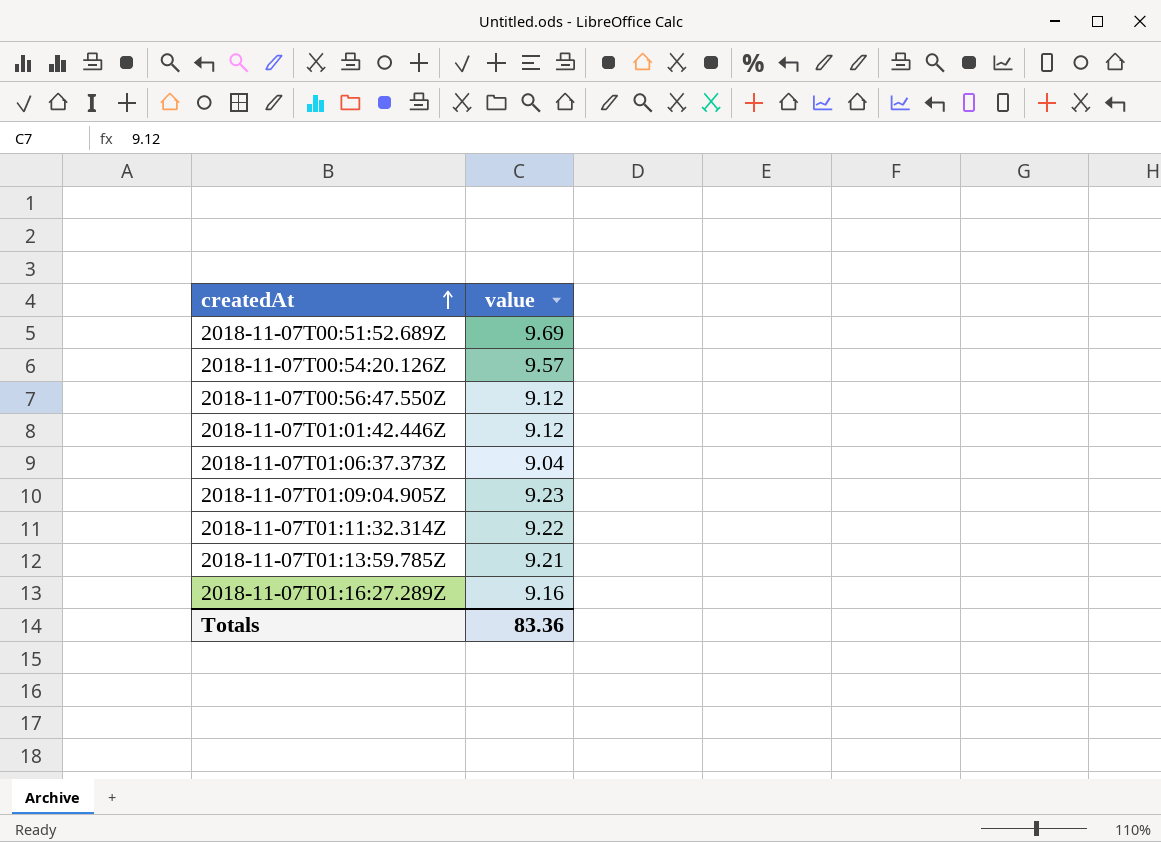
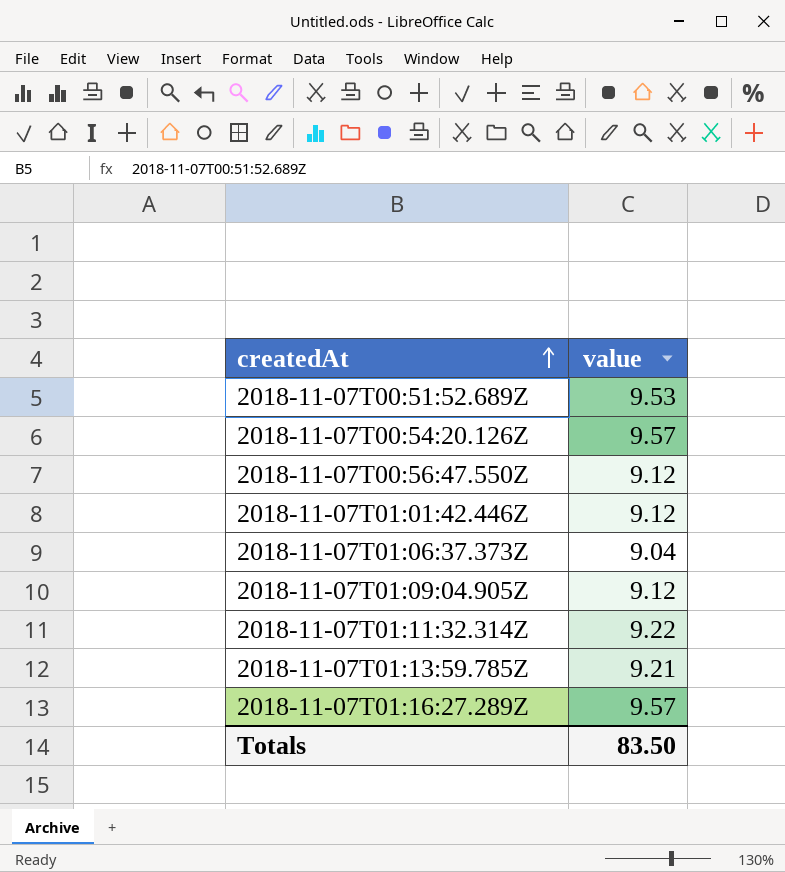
2018-11-07T00:51:52.689Z | value: 9.69 -> 9.53
2018-11-07T01:09:04.905Z | value: 9.23 -> 9.12
2018-11-07T01:16:27.289Z | value: 9.16 -> 9.57
Totals | value: 83.36 -> 83.50

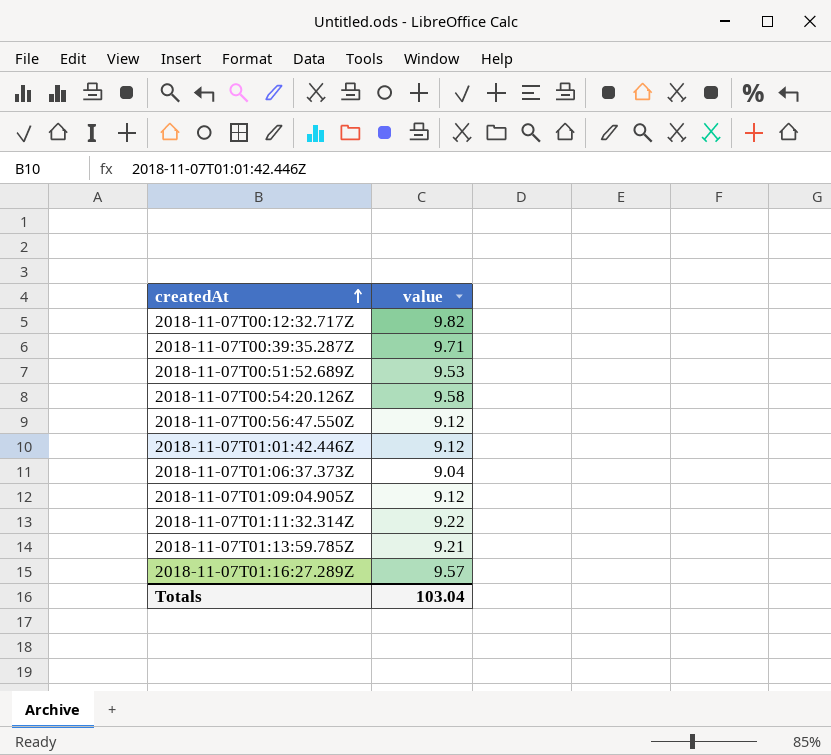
row 2018-11-07T00:12:32.717Z: none -> 9.82
row 2018-11-07T00:39:35.287Z: none -> 9.71
2018-11-07T00:54:20.126Z | value: 9.57 -> 9.58
Totals | value: 83.50 -> 103.04

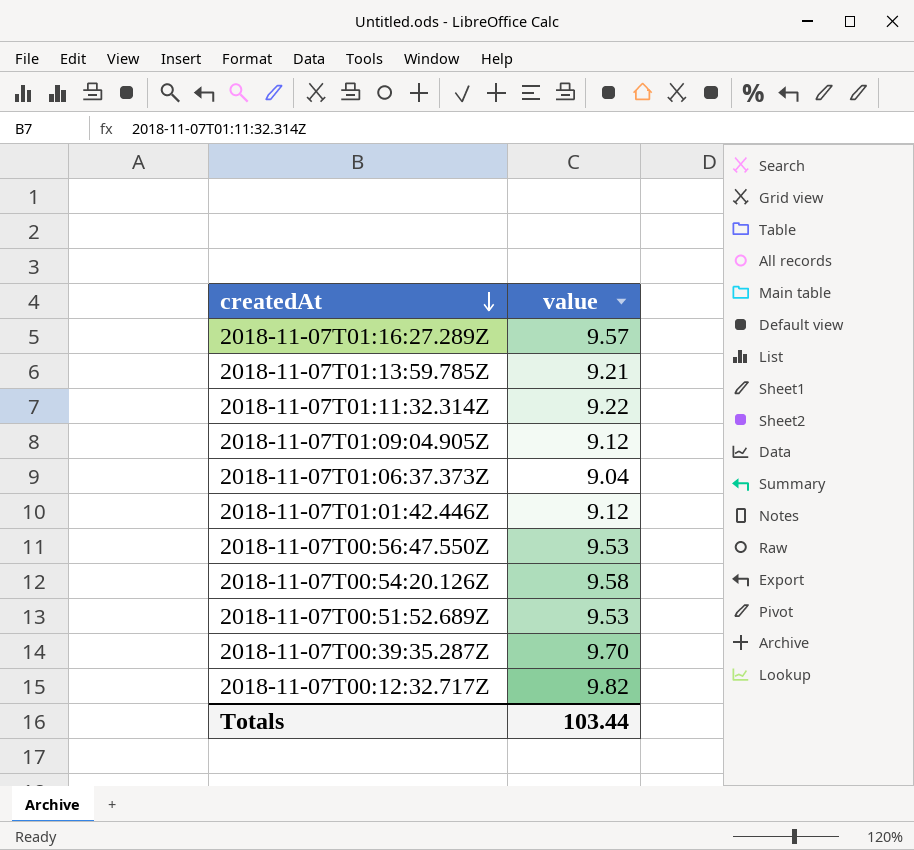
row order: createdAt ascending -> createdAt descending
2018-11-07T00:56:47.550Z | value: 9.12 -> 9.53
2018-11-07T00:39:35.287Z | value: 9.71 -> 9.70
Totals | value: 103.04 -> 103.44

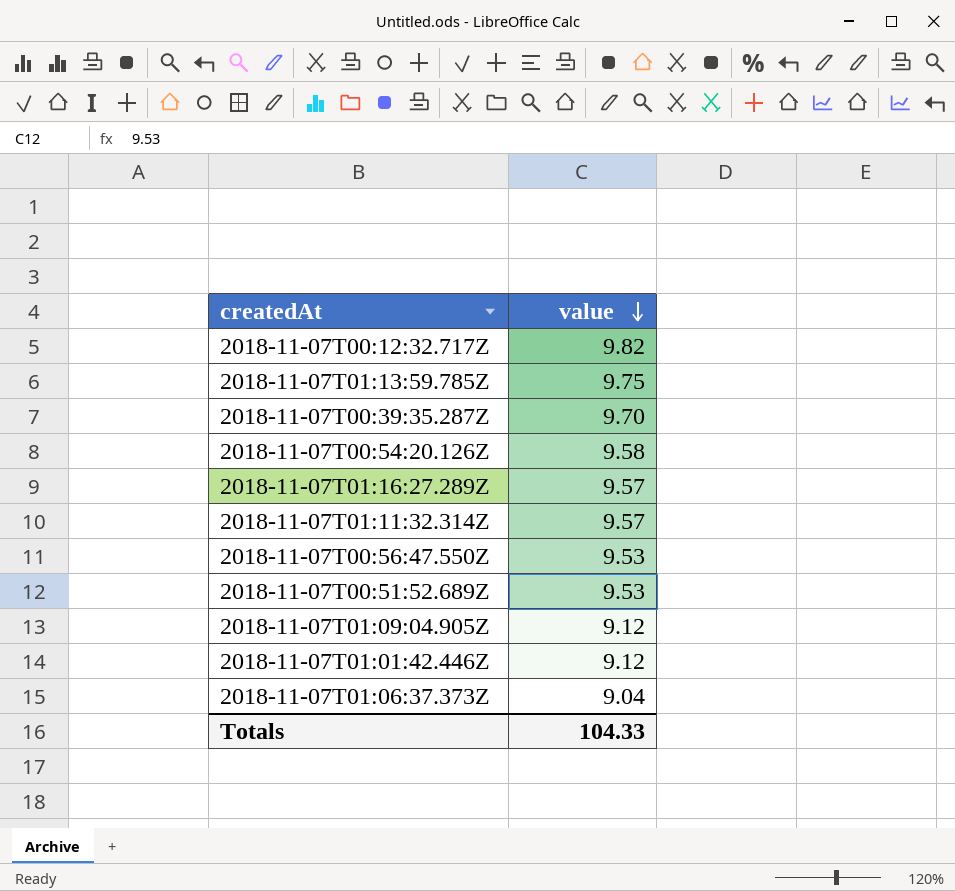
row order: createdAt descending -> value descending
2018-11-07T01:13:59.785Z | value: 9.21 -> 9.75
2018-11-07T01:11:32.314Z | value: 9.22 -> 9.57
Totals | value: 103.44 -> 104.33

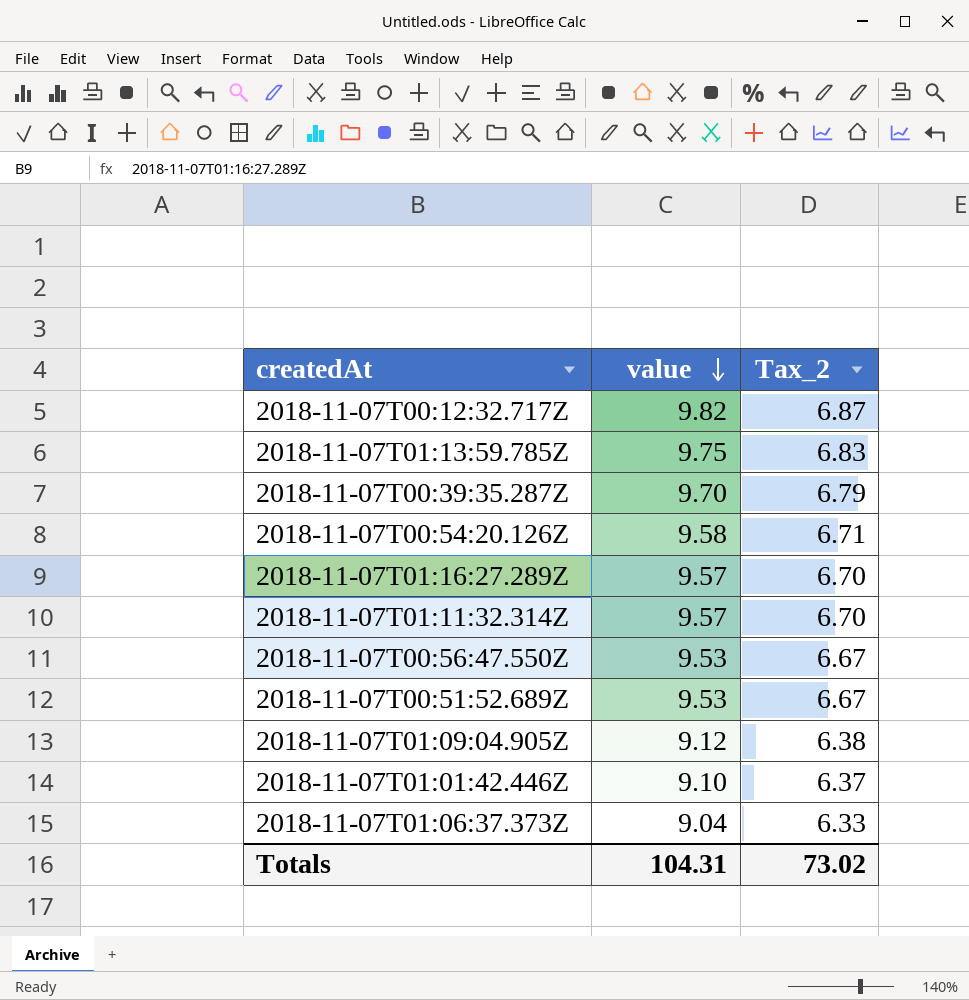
column Tax_2 | formula: none -> [value] * 0.7
2018-11-07T01:01:42.446Z | value: 9.12 -> 9.10
Totals | value: 104.33 -> 104.31

